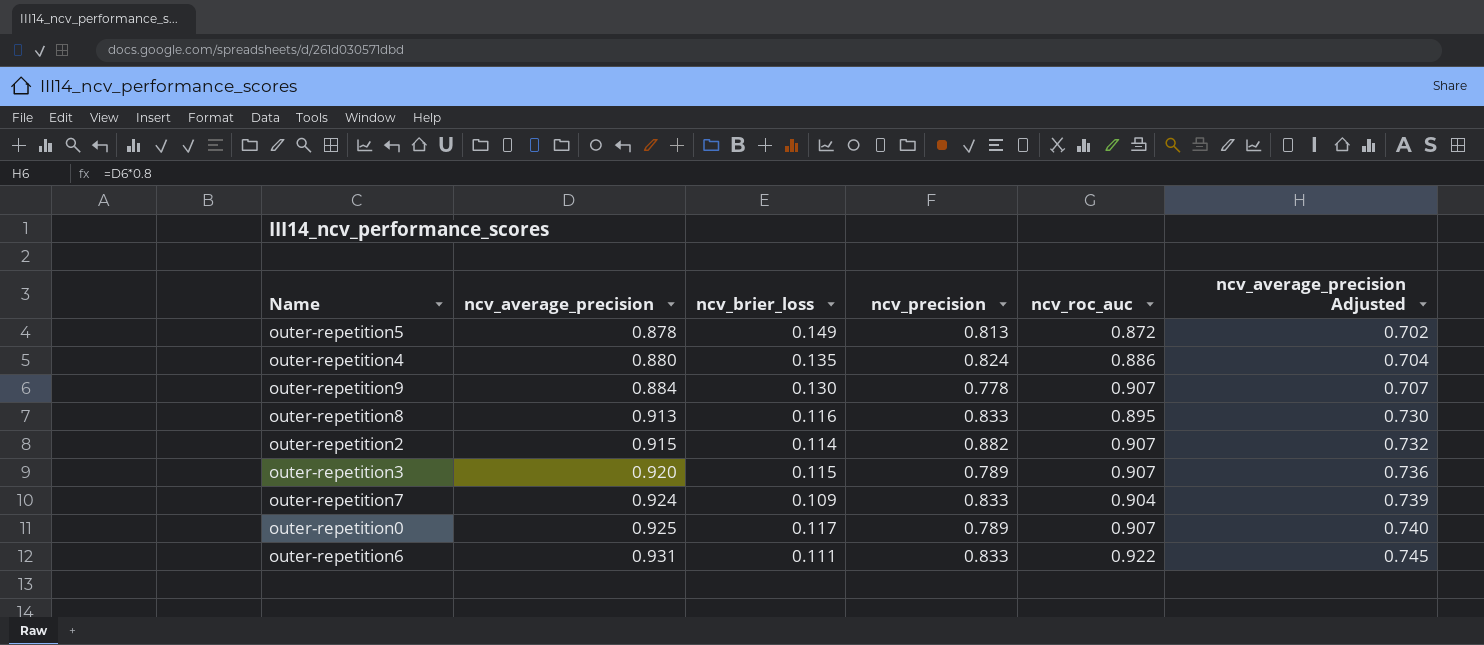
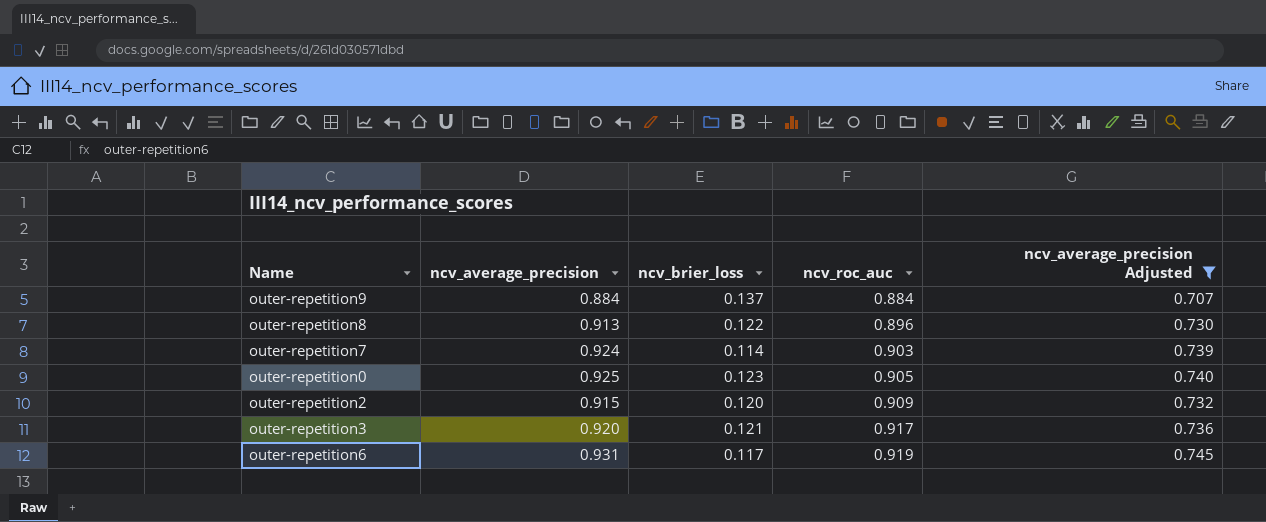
filter: none -> ncv_average_precision Adjusted >= 0.707
row order: ncv_average_precision ascending -> ncv_roc_auc ascending
column ncv_precision | position: 4 -> none
outer-repetition9 | ncv_brier_loss: 0.130 -> 0.137
outer-repetition9 | ncv_roc_auc: 0.907 -> 0.884
outer-repetition8 | ncv_brier_loss: 0.116 -> 0.122
outer-repetition8 | ncv_roc_auc: 0.895 -> 0.896
outer-repetition7 | ncv_brier_loss: 0.109 -> 0.114
outer-repetition7 | ncv_roc_auc: 0.904 -> 0.903
outer-repetition0 | ncv_brier_loss: 0.117 -> 0.123
outer-repetition0 | ncv_roc_auc: 0.907 -> 0.905
outer-repetition2 | ncv_brier_loss: 0.114 -> 0.120
outer-repetition2 | ncv_roc_auc: 0.907 -> 0.909
outer-repetition3 | ncv_brier_loss: 0.115 -> 0.121
outer-repetition3 | ncv_roc_auc: 0.907 -> 0.917
outer-repetition6 | ncv_brier_loss: 0.111 -> 0.117
outer-repetition6 | ncv_roc_auc: 0.922 -> 0.919

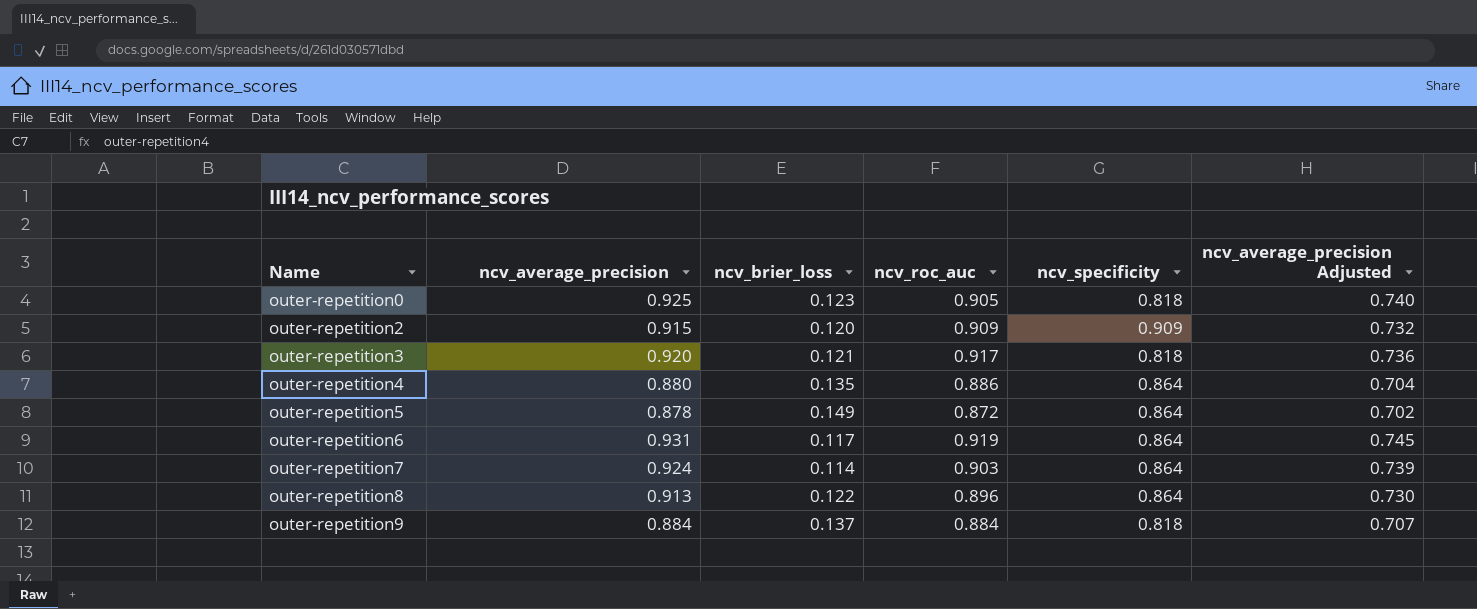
filter: ncv_average_precision Adjusted >= 0.707 -> none
row order: ncv_roc_auc ascending -> Name ascending
column ncv_specificity | position: none -> 5

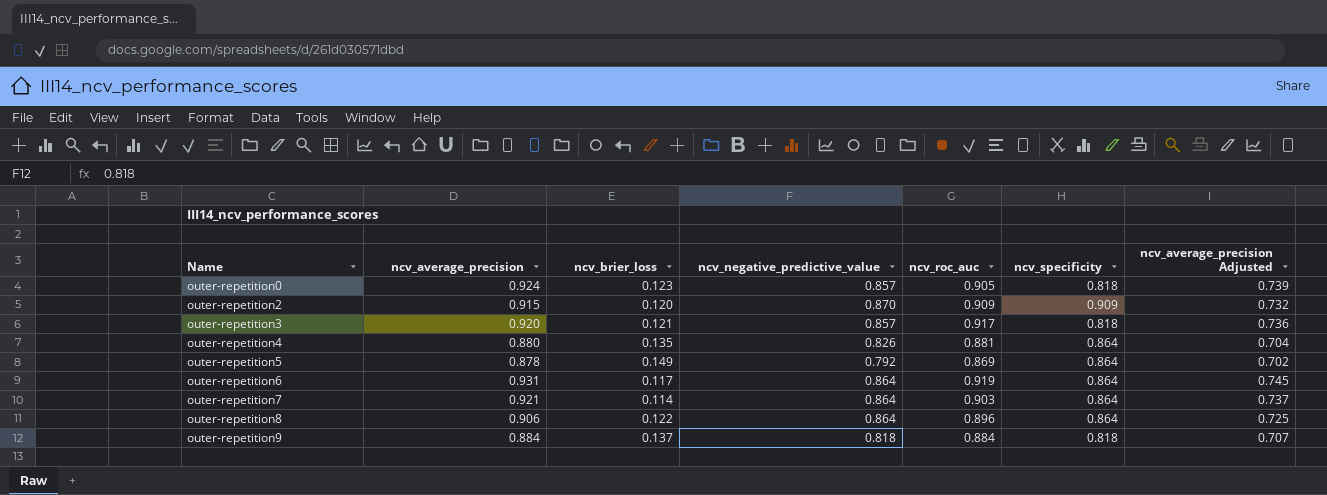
column ncv_negative_predictive_value | position: none -> 4
outer-repetition0 | ncv_average_precision: 0.925 -> 0.924
outer-repetition0 | ncv_average_precision Adjusted: 0.740 -> 0.739
outer-repetition4 | ncv_roc_auc: 0.886 -> 0.881
outer-repetition5 | ncv_roc_auc: 0.872 -> 0.869
outer-repetition7 | ncv_average_precision: 0.924 -> 0.921
outer-repetition7 | ncv_average_precision Adjusted: 0.739 -> 0.737
outer-repetition8 | ncv_average_precision: 0.913 -> 0.906
outer-repetition8 | ncv_average_precision Adjusted: 0.730 -> 0.725

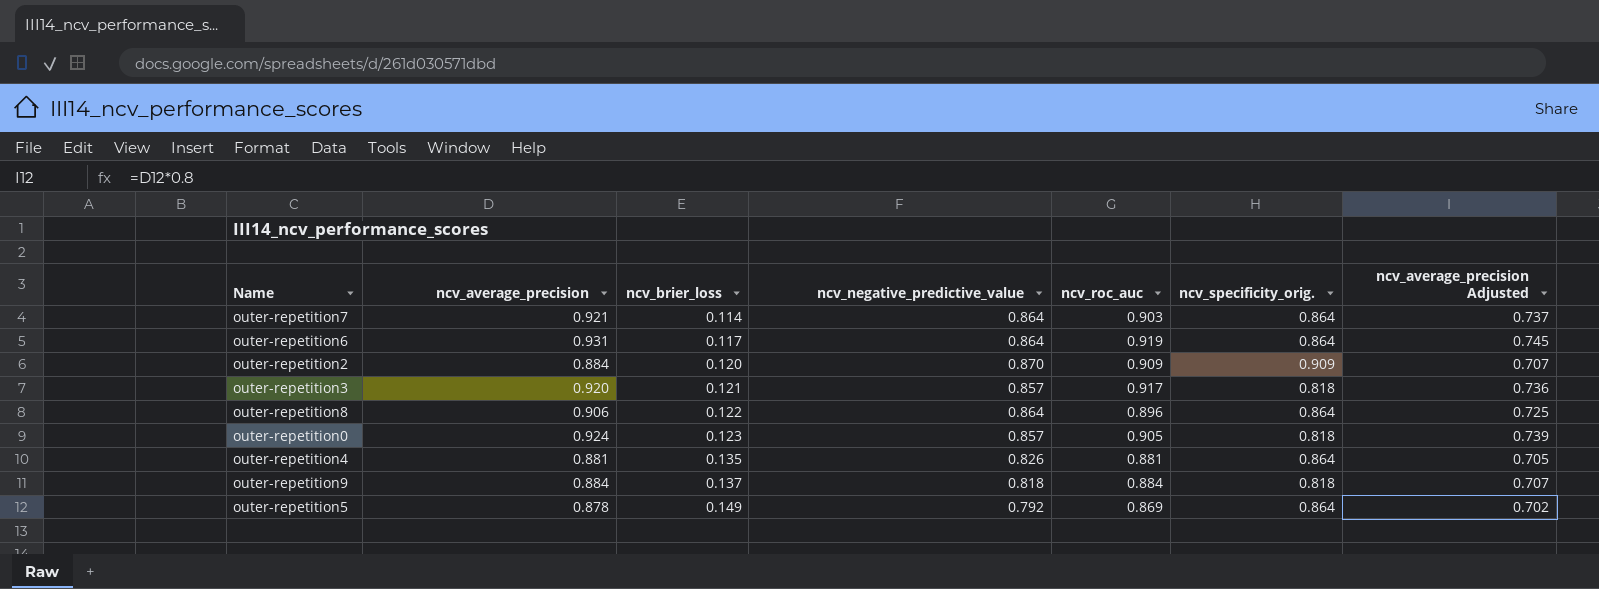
row order: Name ascending -> ncv_brier_loss ascending
column name: ncv_specificity -> ncv_specificity_orig.
outer-repetition2 | ncv_average_precision: 0.915 -> 0.884
outer-repetition2 | ncv_average_precision Adjusted: 0.732 -> 0.707
outer-repetition4 | ncv_average_precision: 0.880 -> 0.881
outer-repetition4 | ncv_average_precision Adjusted: 0.704 -> 0.705

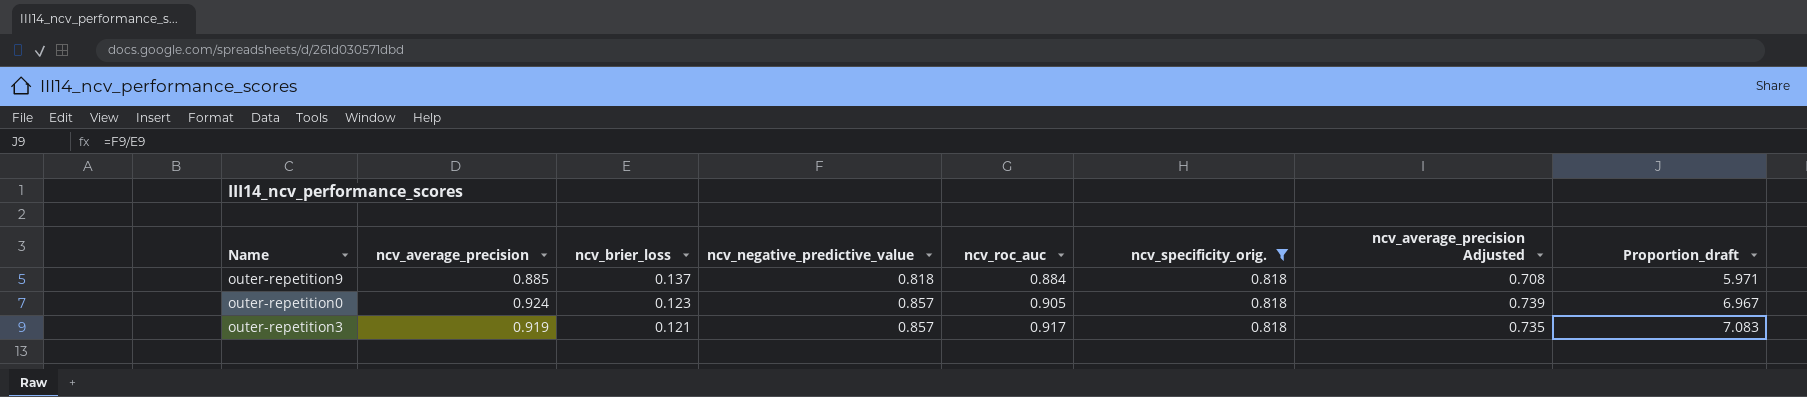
filter: none -> ncv_specificity_orig. = 0.818
row order: ncv_brier_loss ascending -> ncv_brier_loss descending
column Proportion_draft | formula: none -> [ncv_negative_predictive_value] / [ncv_brier_loss]
outer-repetition9 | ncv_average_precision: 0.884 -> 0.885
outer-repetition9 | ncv_average_precision Adjusted: 0.707 -> 0.708
outer-repetition3 | ncv_average_precision: 0.920 -> 0.919
outer-repetition3 | ncv_average_precision Adjusted: 0.736 -> 0.735

